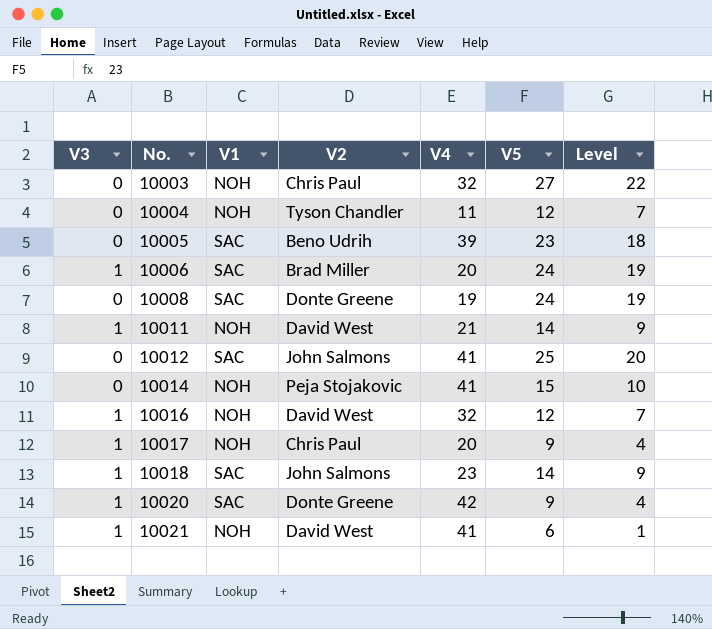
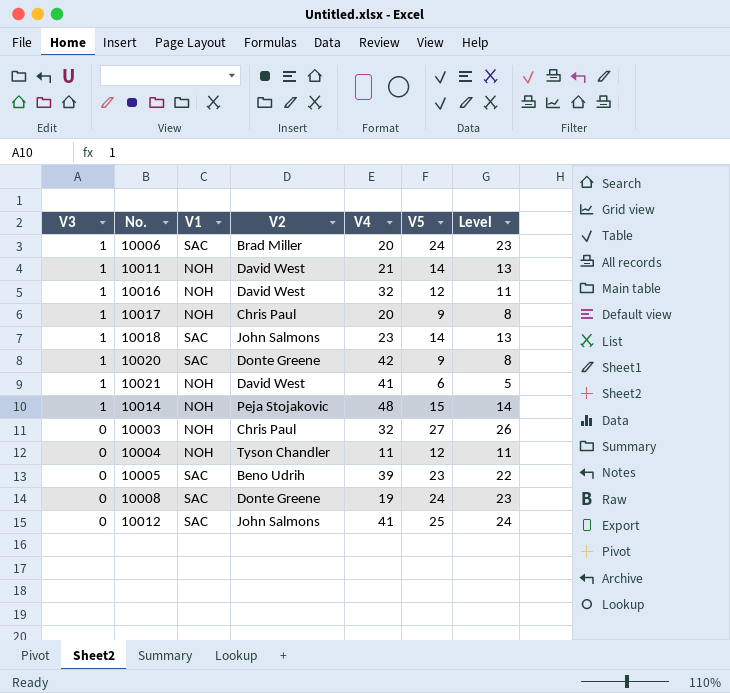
row order: No. ascending -> V3 descending
column Level | formula: [V5] - 5 -> [V5] - 1
10014 | V3: 0 -> 1
10014 | V4: 41 -> 48

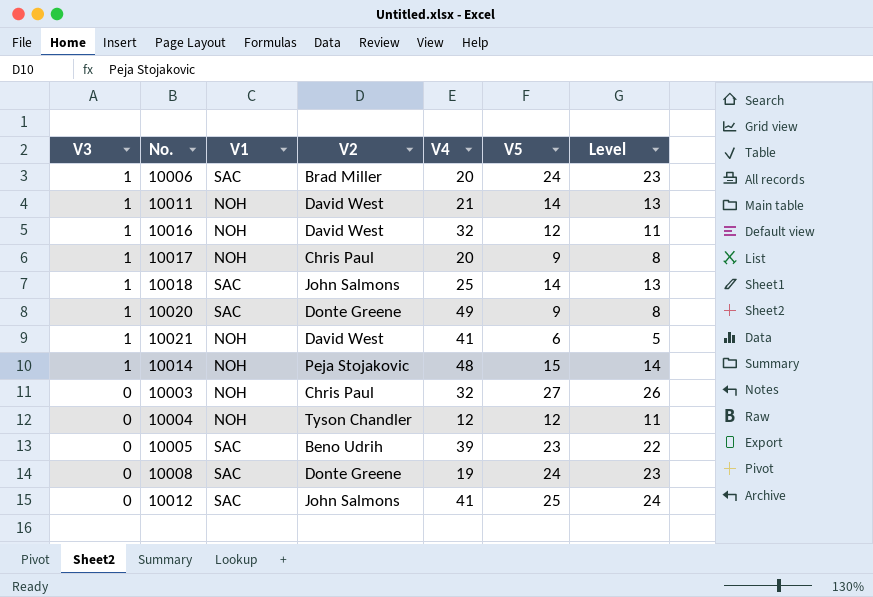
10018 | V4: 23 -> 25
10020 | V4: 42 -> 49
10004 | V4: 11 -> 12

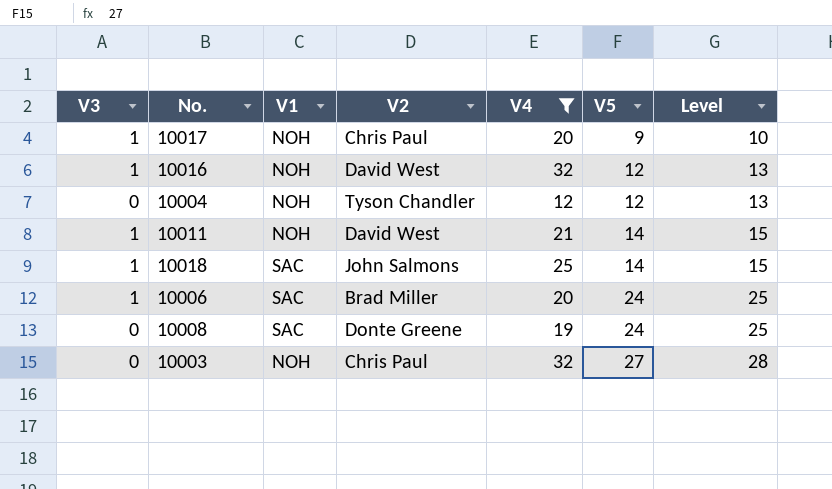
filter: none -> V4 <= 32
row order: V3 descending -> V5 ascending
column Level | formula: [V5] - 1 -> [V5] + 1

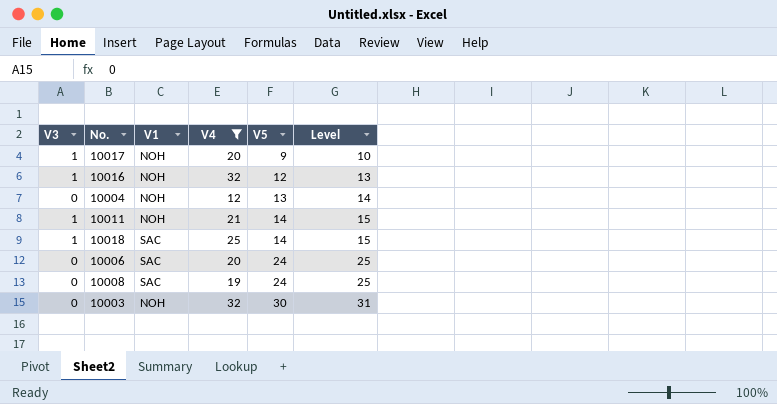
column V2 | position: 4 -> none
10004 | V5: 12 -> 13
10004 | Level: 13 -> 14
10006 | V3: 1 -> 0
10003 | V5: 27 -> 30
10003 | Level: 28 -> 31

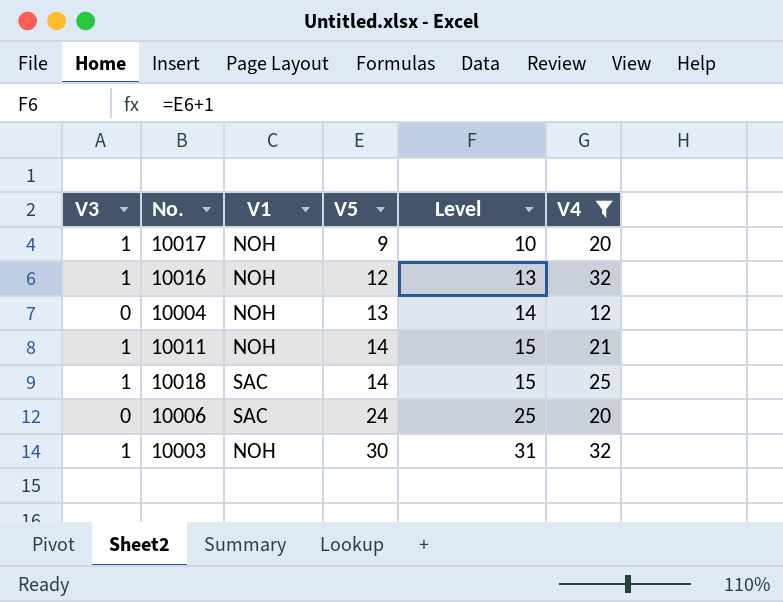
column V4 | position: 4 -> 6
row 10008: 0 | SAC | 19 | 24 | 25 -> none
10003 | V3: 0 -> 1

